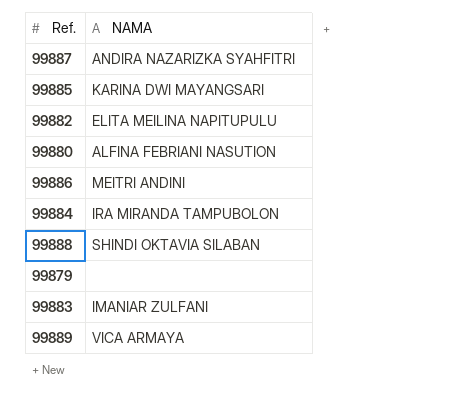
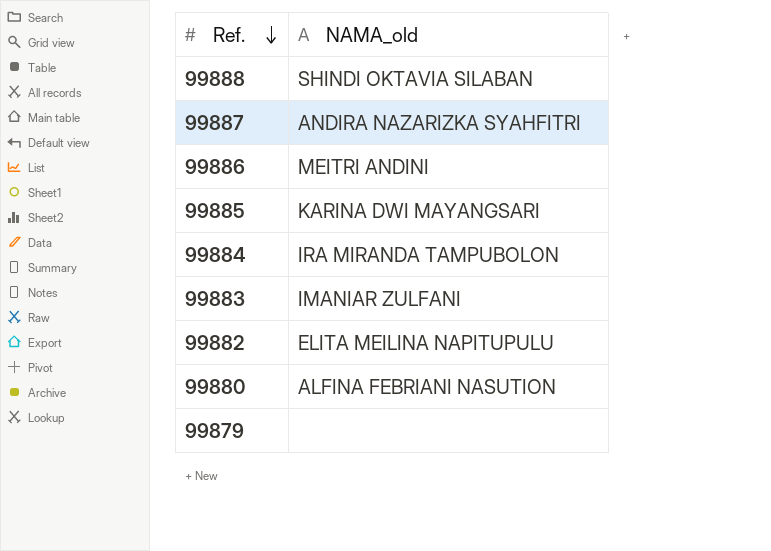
row order: none -> Ref. descending
column name: NAMA -> NAMA_old
row 99889: VICA ARMAYA -> none

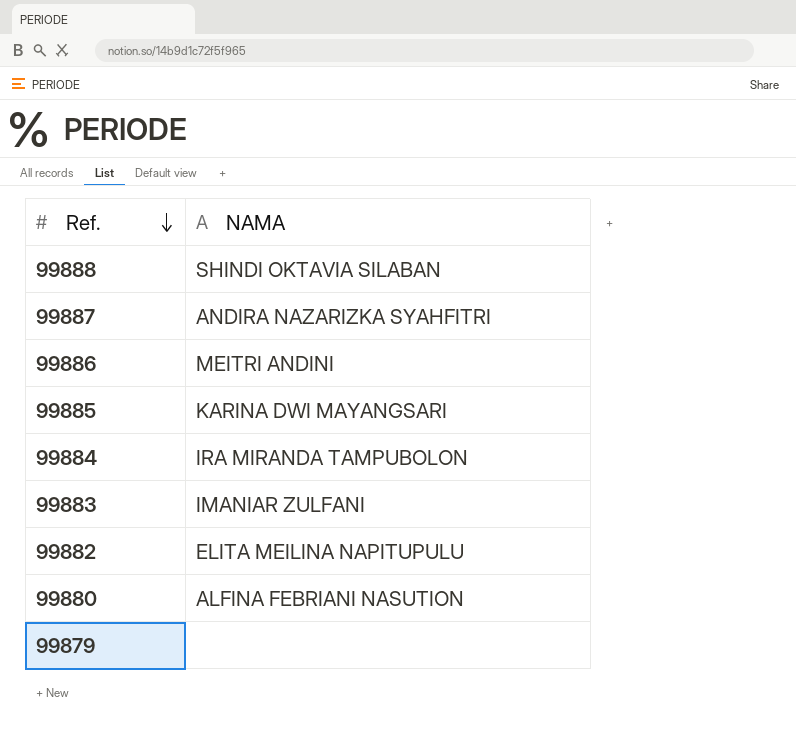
column name: NAMA_old -> NAMA

